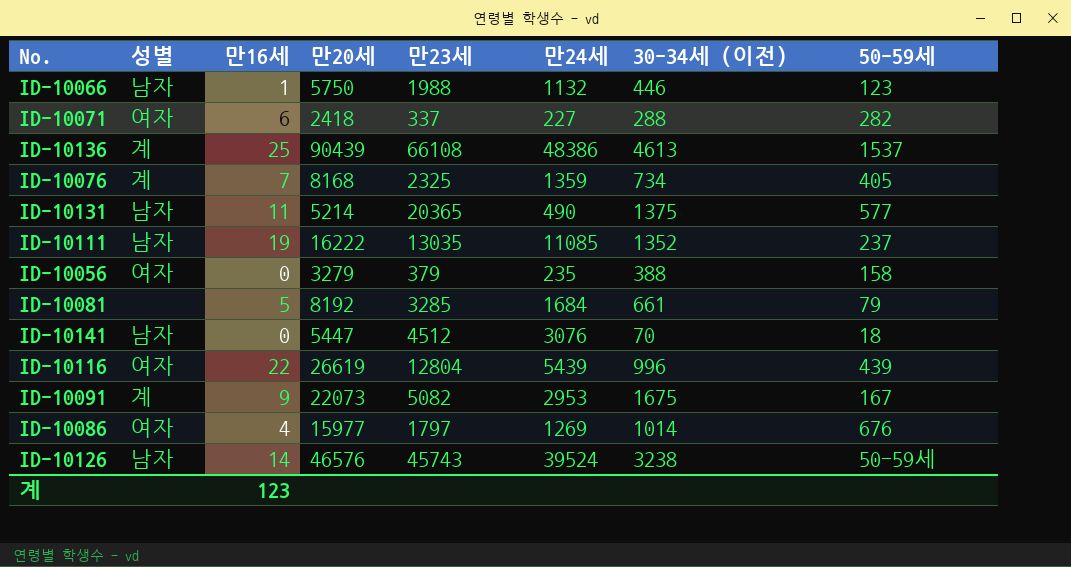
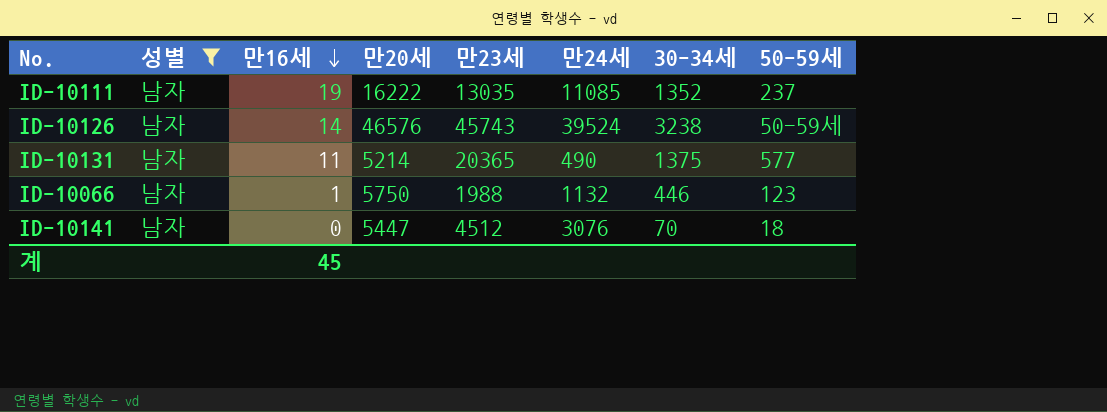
filter: none -> 성별 = 남자
row order: none -> 만16세 descending
column name: 30-34세 (이전) -> 30-34세
계 | 만16세: 123 -> 45

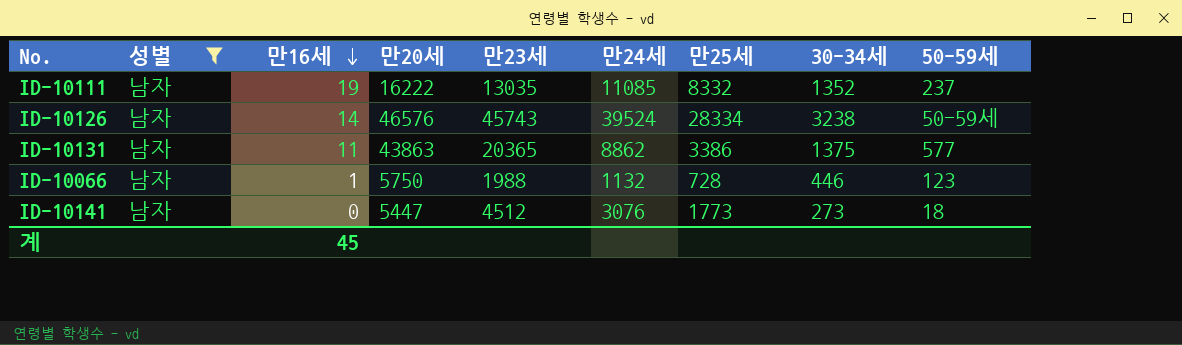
column 만25세 | position: none -> 7
ID-10131 | 만20세: 5214 -> 43863
ID-10131 | 만24세: 490 -> 8862
ID-10141 | 30-34세: 70 -> 273

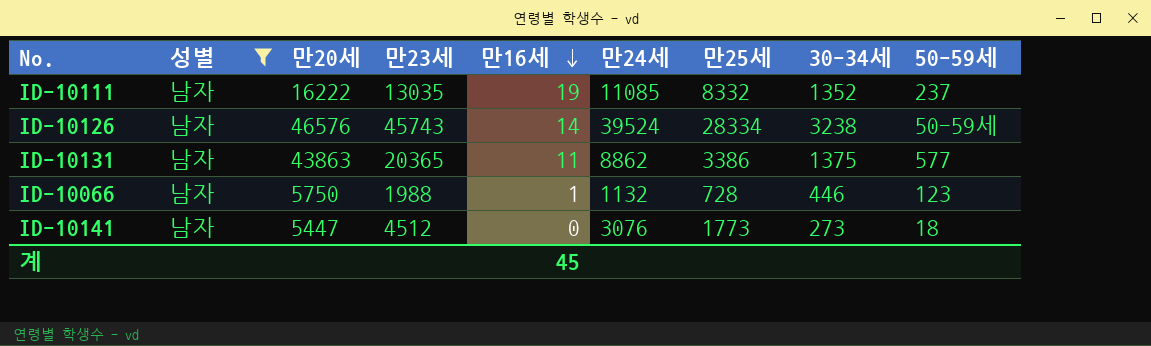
column 만16세 | position: 3 -> 5

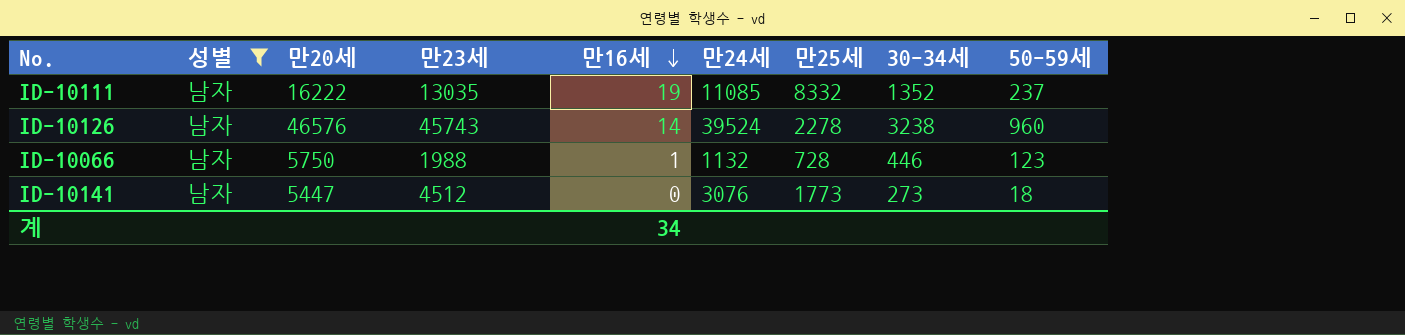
row ID-10131: 남자 | 43863 | 20365 | 11 | 8862 | 3386 | 1375 | 577 -> none
ID-10126 | 만25세: 28334 -> 2278
ID-10126 | 50-59세: 50-59세 -> 960
계 | 만16세: 45 -> 34

